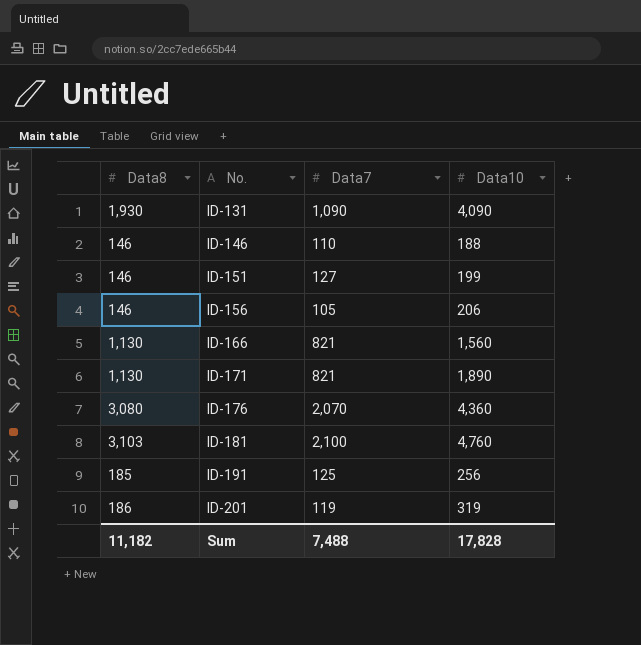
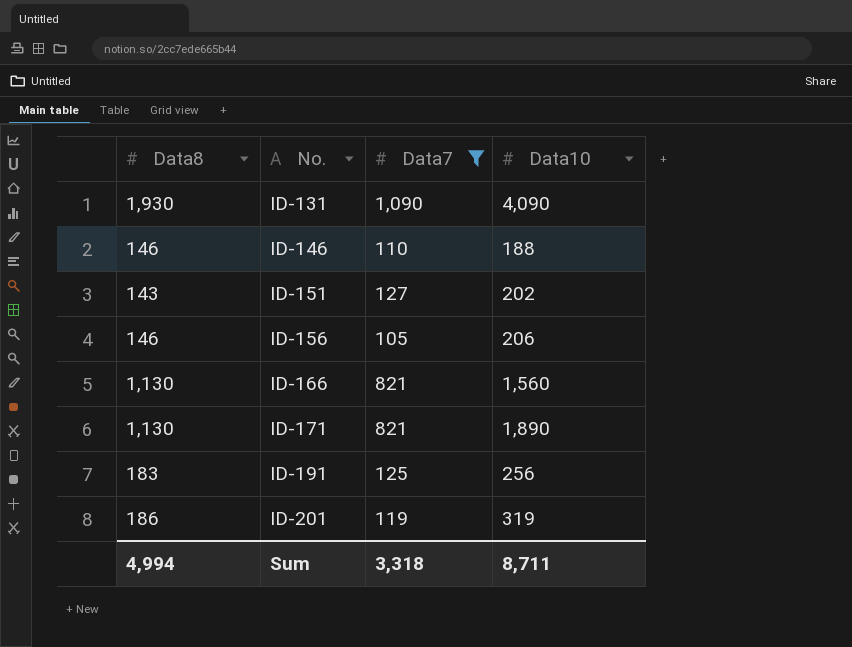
filter: none -> Data7 <= 1,090
ID-151 | Data8: 146 -> 143
ID-151 | Data10: 199 -> 202
ID-191 | Data8: 185 -> 183
Sum | Data8: 11,182 -> 4,994
Sum | Data7: 7,488 -> 3,318
Sum | Data10: 17,828 -> 8,711

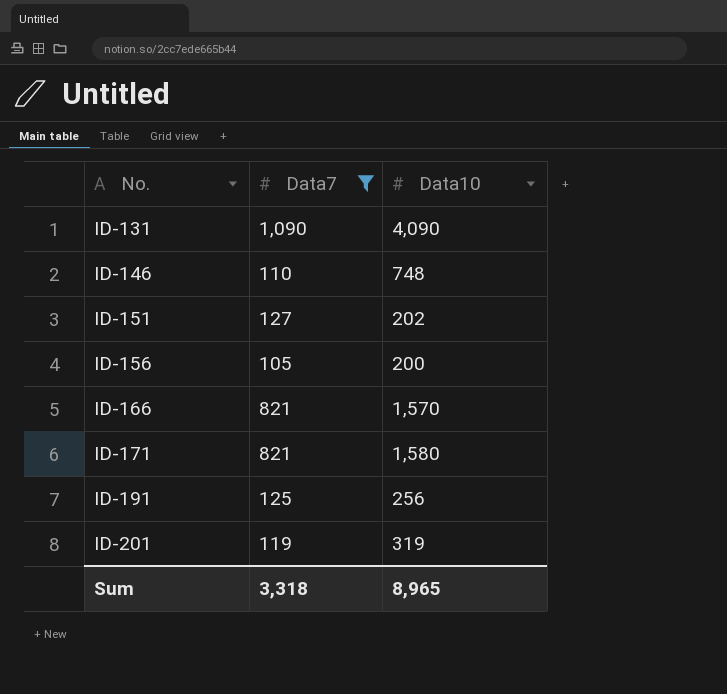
column Data8 | position: 1 -> none
ID-146 | Data10: 188 -> 748
ID-156 | Data10: 206 -> 200
ID-166 | Data10: 1,560 -> 1,570
ID-171 | Data10: 1,890 -> 1,580
Sum | Data10: 8,711 -> 8,965

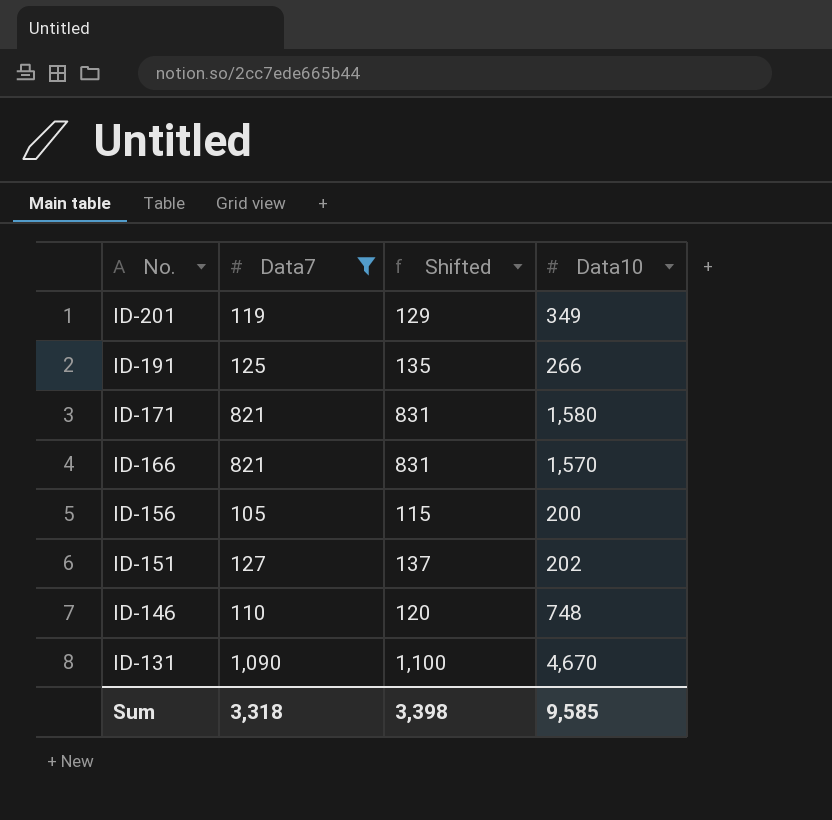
row order: No. ascending -> No. descending
column Shifted | formula: none -> [Data7] + 10
ID-201 | Data10: 319 -> 349
ID-191 | Data10: 256 -> 266
ID-131 | Data10: 4,090 -> 4,670
Sum | Data10: 8,965 -> 9,585

